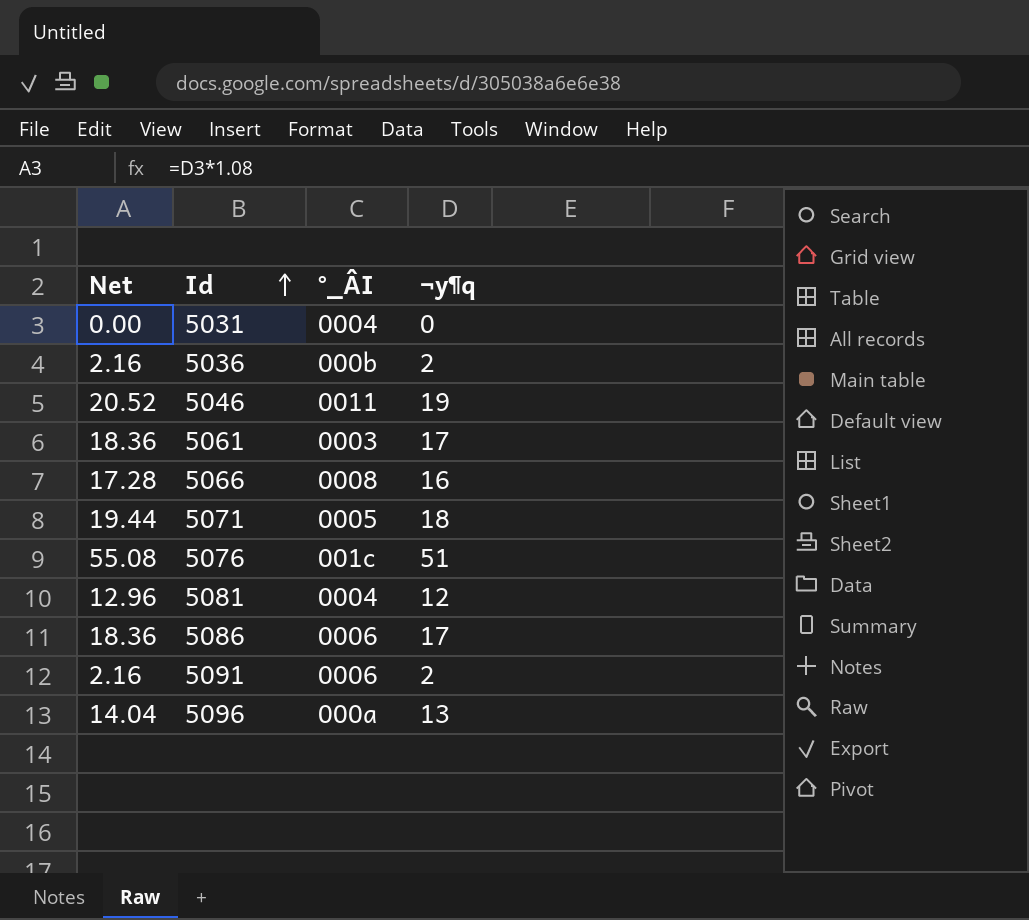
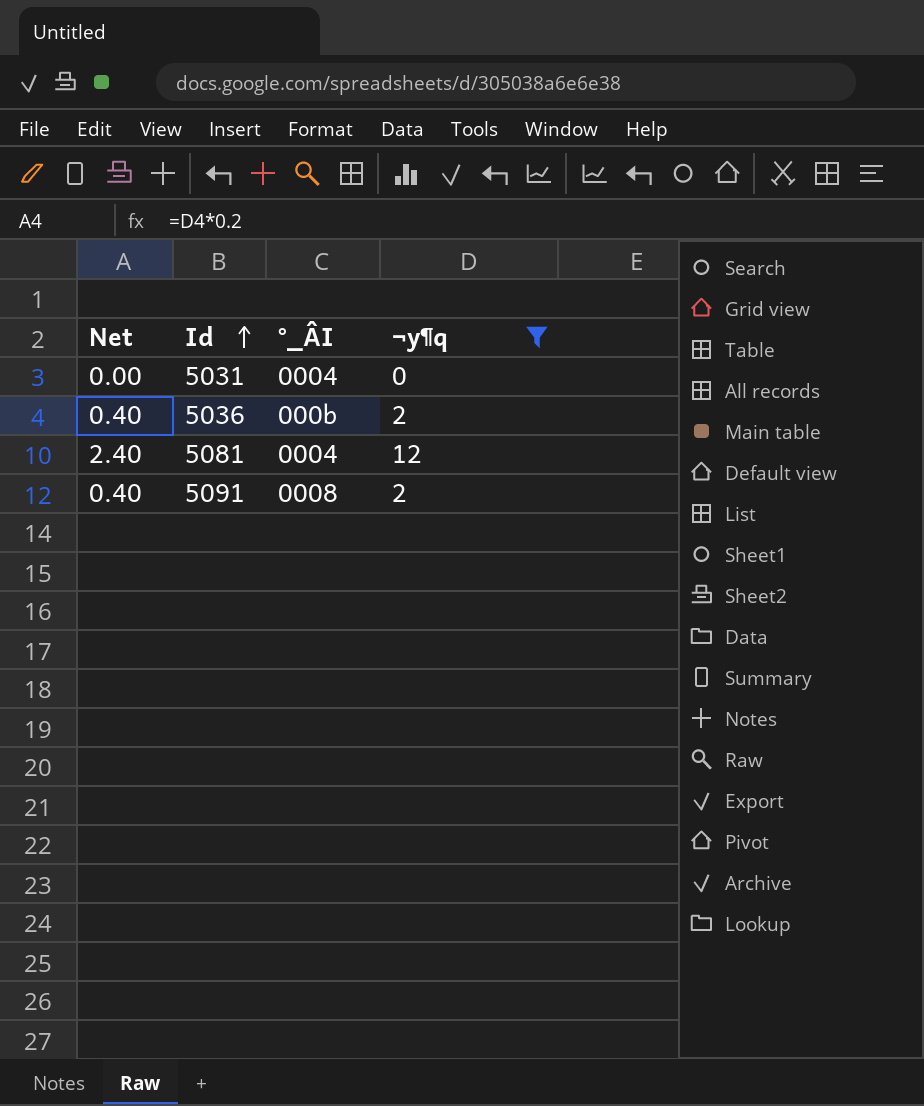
filter: none -> ¬y¶q <= 12
column Net | formula: [¬y¶q] * 1.08 -> [¬y¶q] * 0.2
5091 | °_ÂI: 0006 -> 0008

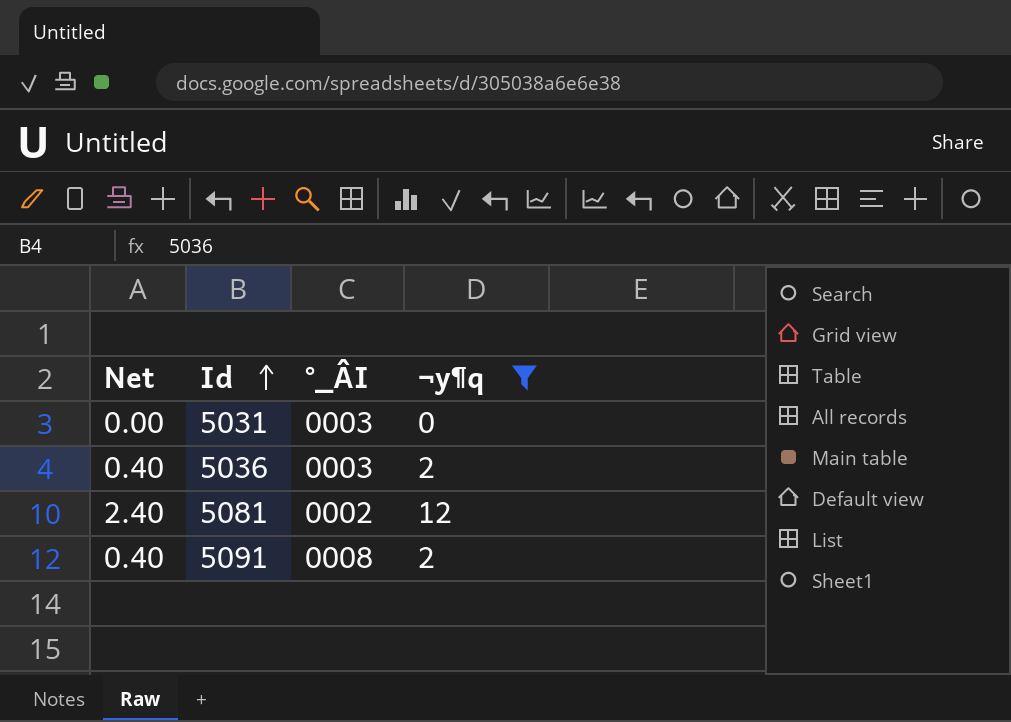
5031 | °_ÂI: 0004 -> 0003
5036 | °_ÂI: 000b -> 0003
5081 | °_ÂI: 0004 -> 0002

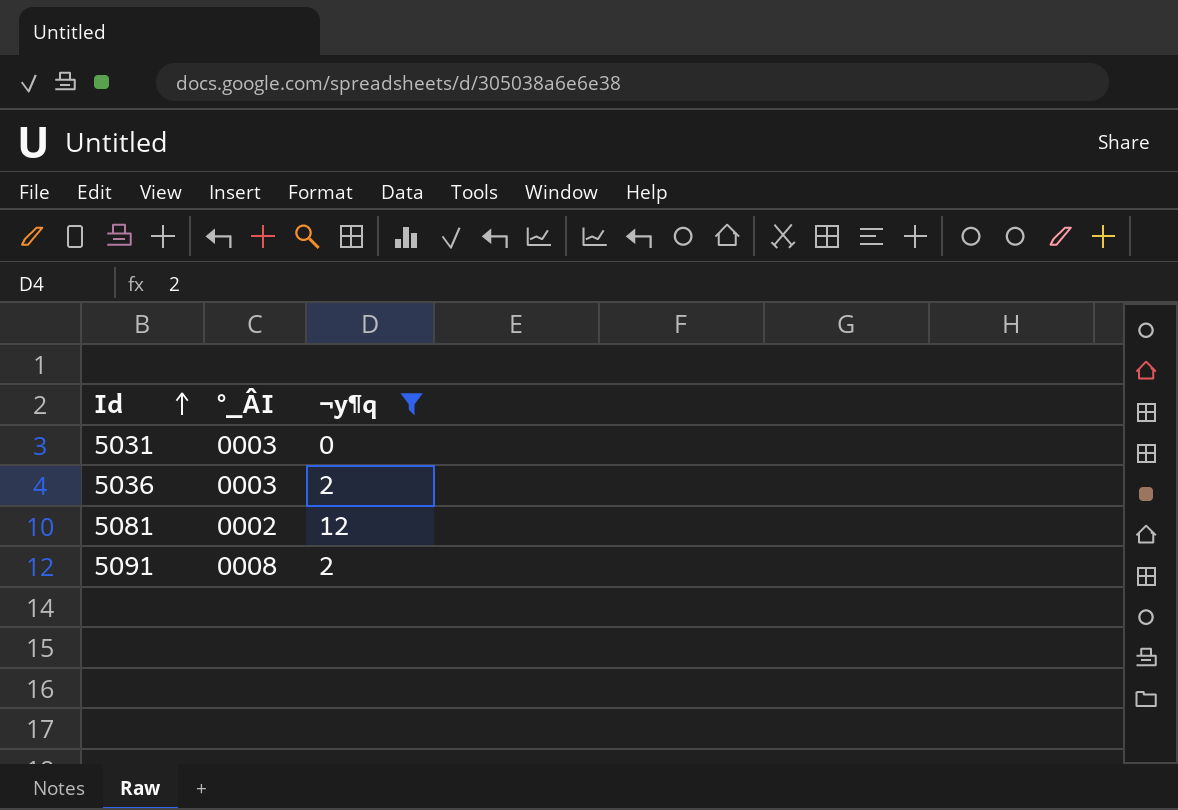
column Net | formula: [¬y¶q] * 0.2 -> none

